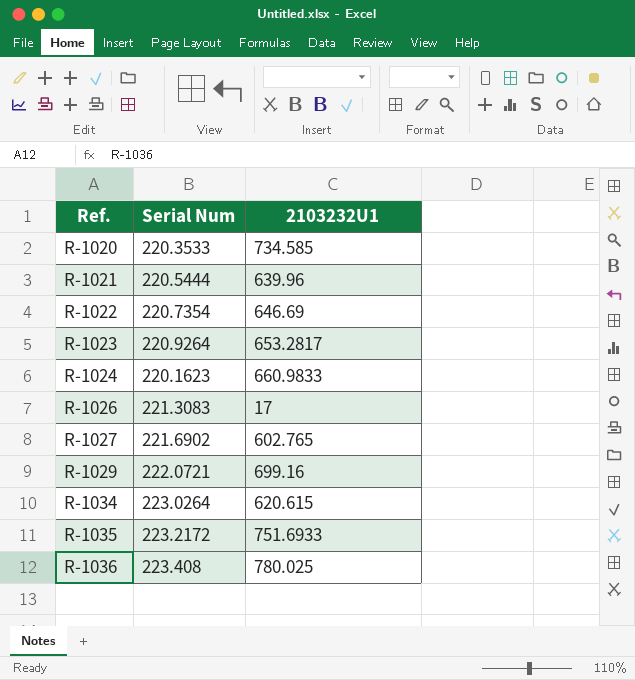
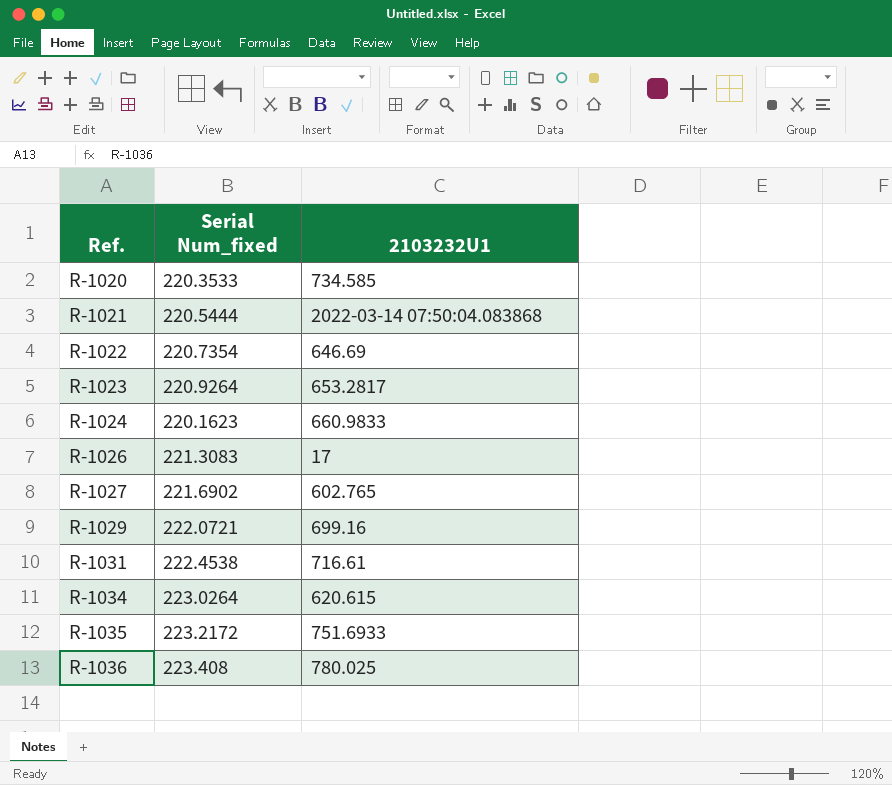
column name: Serial Num -> Serial Num_fixed
R-1021 | 2103232U1: 639.96 -> 2022-03-14 07:50:04.083868
row R-1031: none -> 222.4538 | 716.61

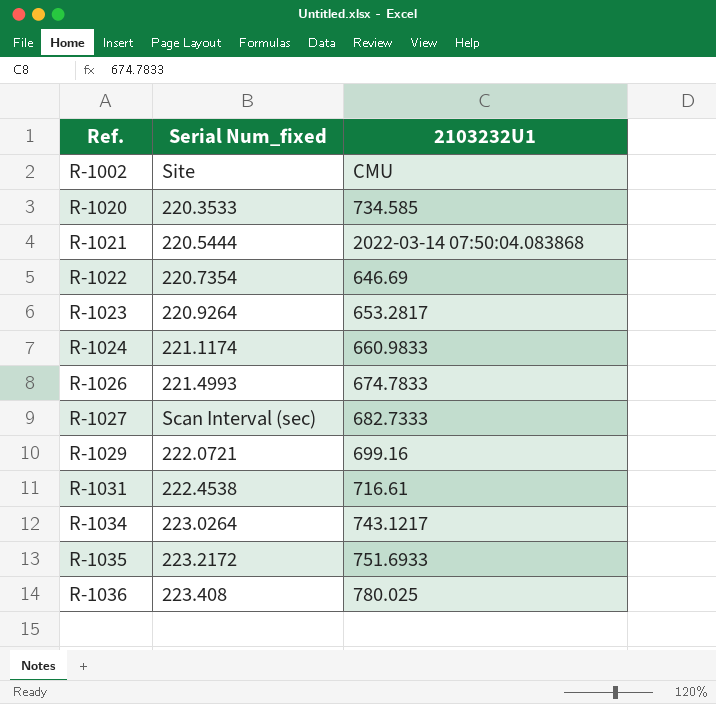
row R-1002: none -> Site | CMU
R-1024 | Serial Num_fixed: 220.1623 -> 221.1174
R-1026 | Serial Num_fixed: 221.3083 -> 221.4993
R-1026 | 2103232U1: 17 -> 674.7833
R-1027 | Serial Num_fixed: 221.6902 -> Scan Interval (sec)
R-1027 | 2103232U1: 602.765 -> 682.7333
R-1034 | 2103232U1: 620.615 -> 743.1217

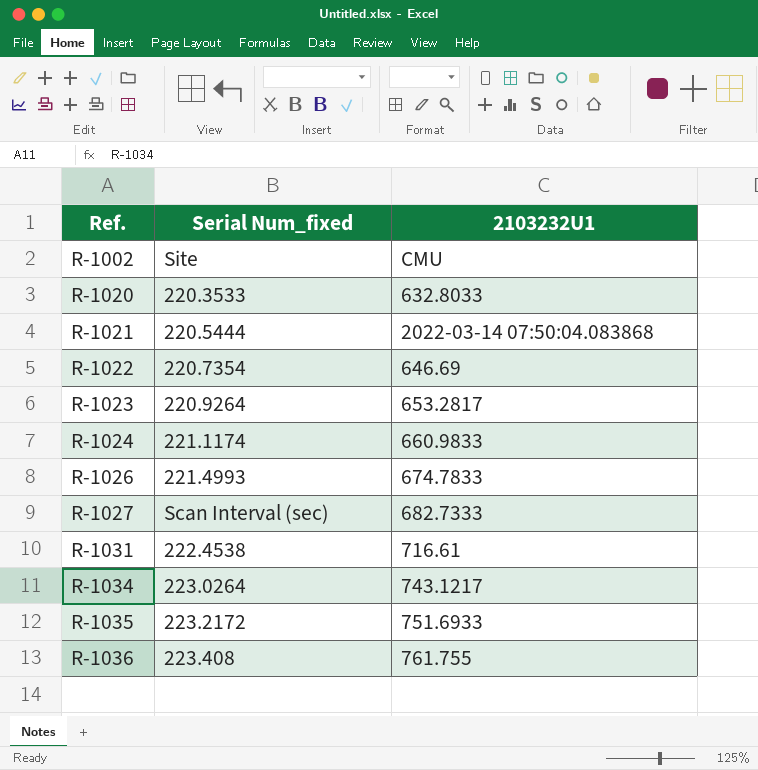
row R-1029: 222.0721 | 699.16 -> none
R-1020 | 2103232U1: 734.585 -> 632.8033
R-1036 | 2103232U1: 780.025 -> 761.755

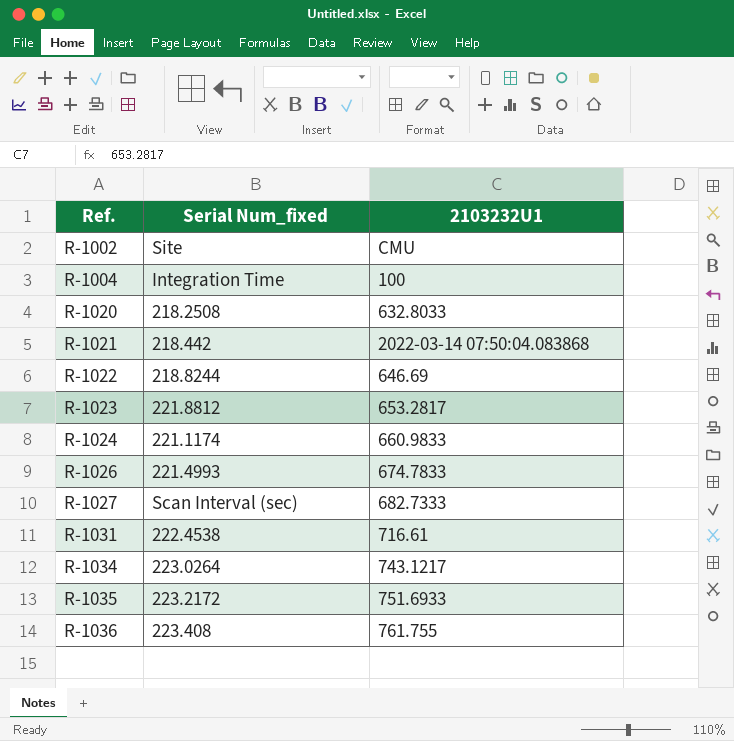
row R-1004: none -> Integration Time | 100
R-1020 | Serial Num_fixed: 220.3533 -> 218.2508
R-1021 | Serial Num_fixed: 220.5444 -> 218.442
R-1022 | Serial Num_fixed: 220.7354 -> 218.8244
R-1023 | Serial Num_fixed: 220.9264 -> 221.8812

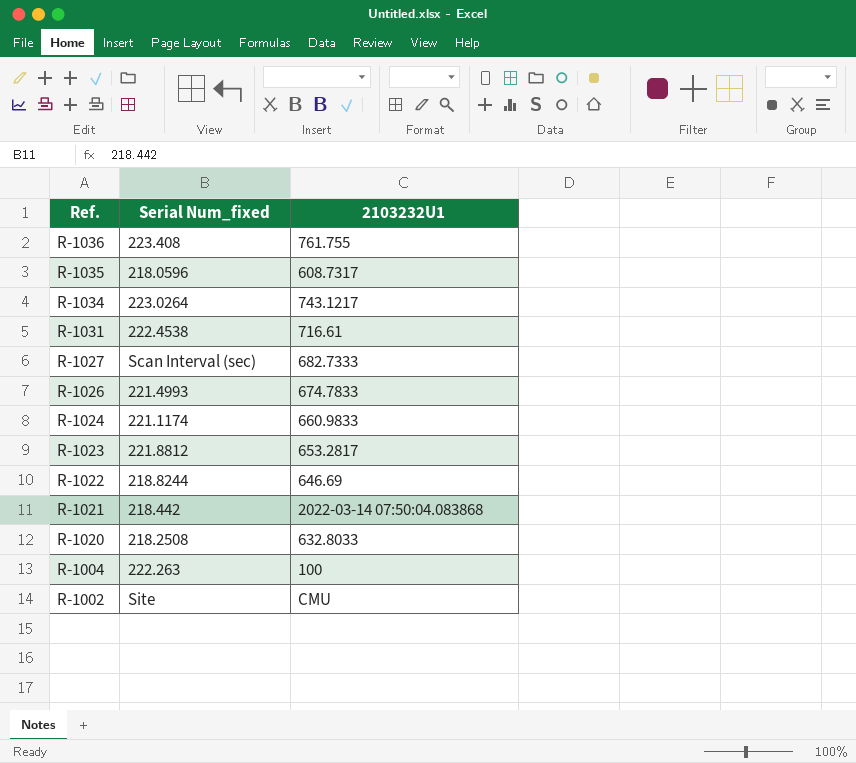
row order: Ref. ascending -> Ref. descending
R-1035 | Serial Num_fixed: 223.2172 -> 218.0596
R-1035 | 2103232U1: 751.6933 -> 608.7317
R-1004 | Serial Num_fixed: Integration Time -> 222.263

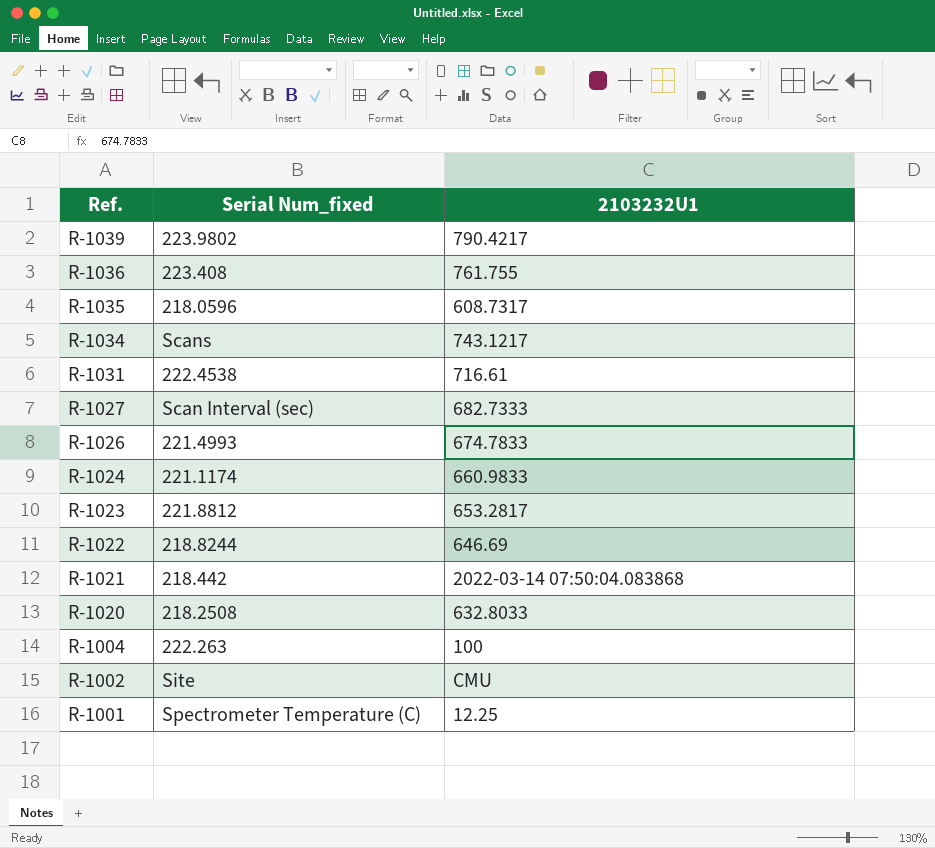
row R-1039: none -> 223.9802 | 790.4217
R-1034 | Serial Num_fixed: 223.0264 -> Scans
row R-1001: none -> Spectrometer Temperature (C) | 12.25

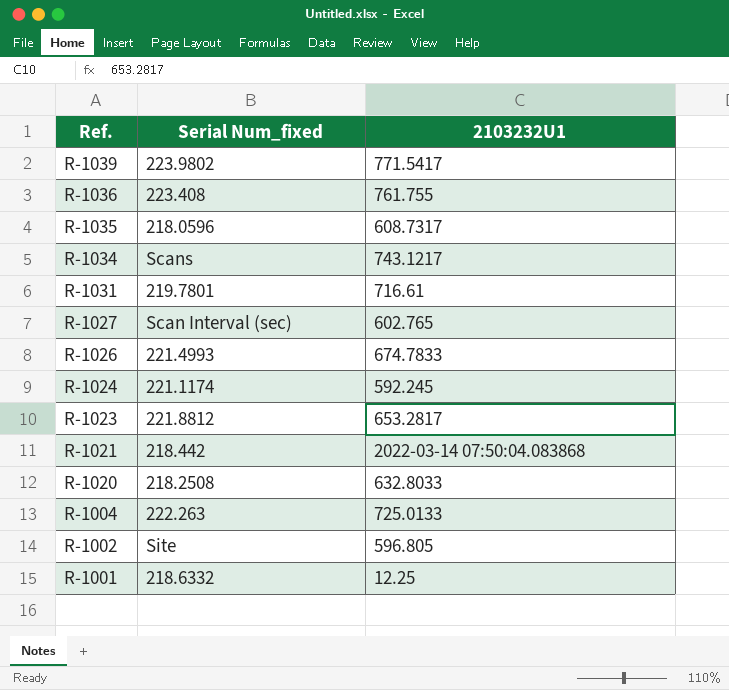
row R-1022: 218.8244 | 646.69 -> none
R-1039 | 2103232U1: 790.4217 -> 771.5417
R-1031 | Serial Num_fixed: 222.4538 -> 219.7801
R-1027 | 2103232U1: 682.7333 -> 602.765
R-1024 | 2103232U1: 660.9833 -> 592.245
R-1004 | 2103232U1: 100 -> 725.0133
R-1002 | 2103232U1: CMU -> 596.805
R-1001 | Serial Num_fixed: Spectrometer Temperature (C) -> 218.6332

